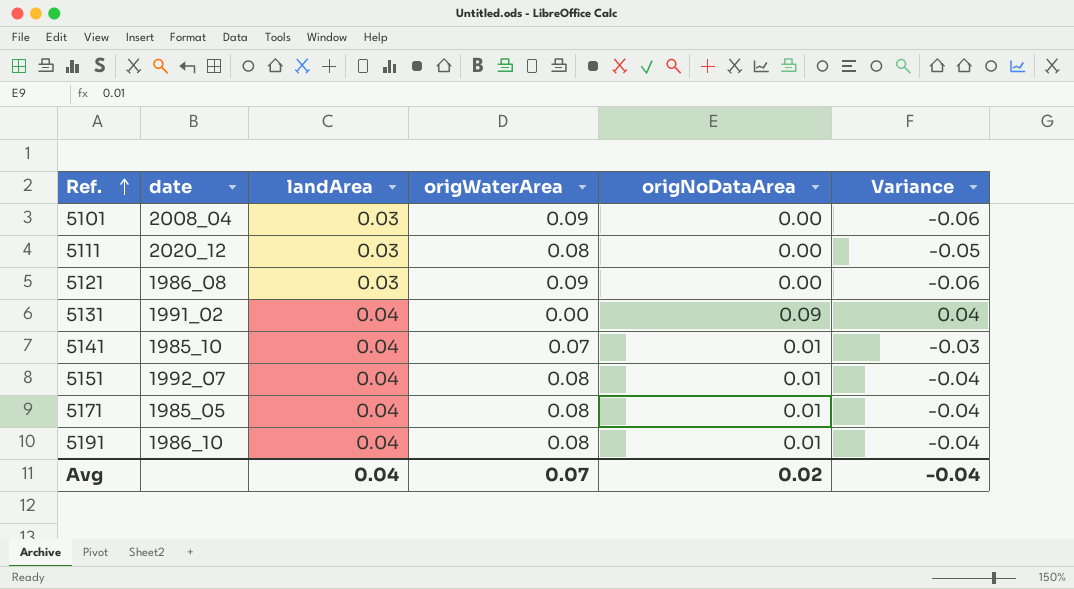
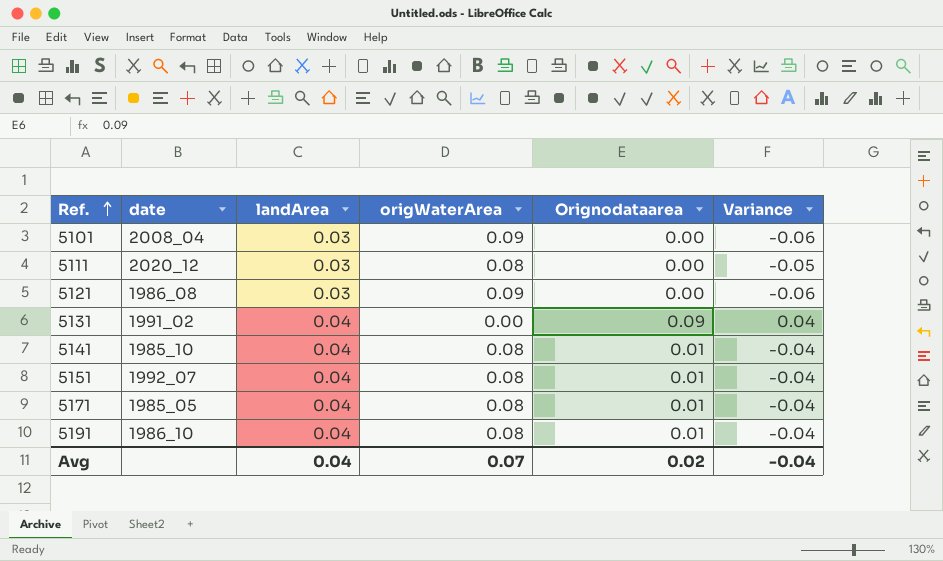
column name: origNoDataArea -> Orignodataarea
5141 | origWaterArea: 0.07 -> 0.08
5141 | Variance: -0.03 -> -0.04

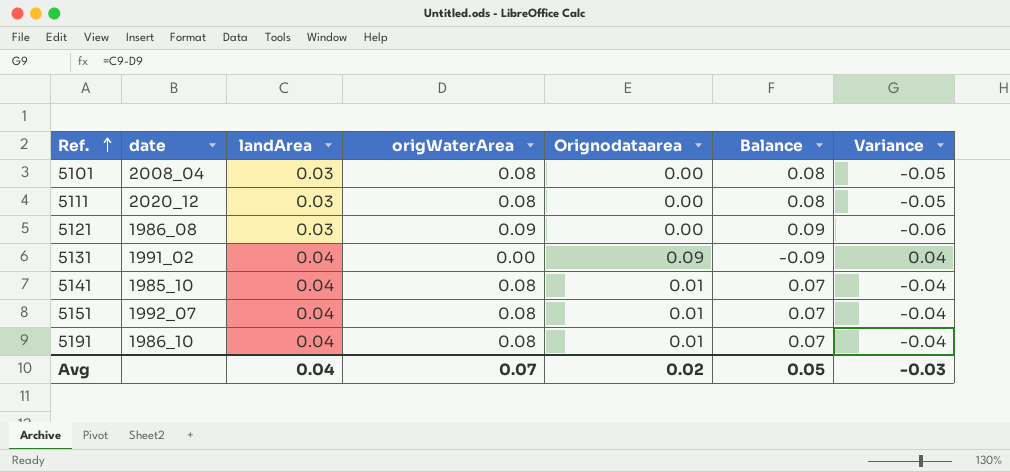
column Balance | formula: none -> [origWaterArea] - [Orignodataarea]
row 5171: 1985_05 | 0.04 | 0.08 | 0.01 | -0.04 -> none
5101 | origWaterArea: 0.09 -> 0.08
5101 | Variance: -0.06 -> -0.05
Avg | Variance: -0.04 -> -0.03

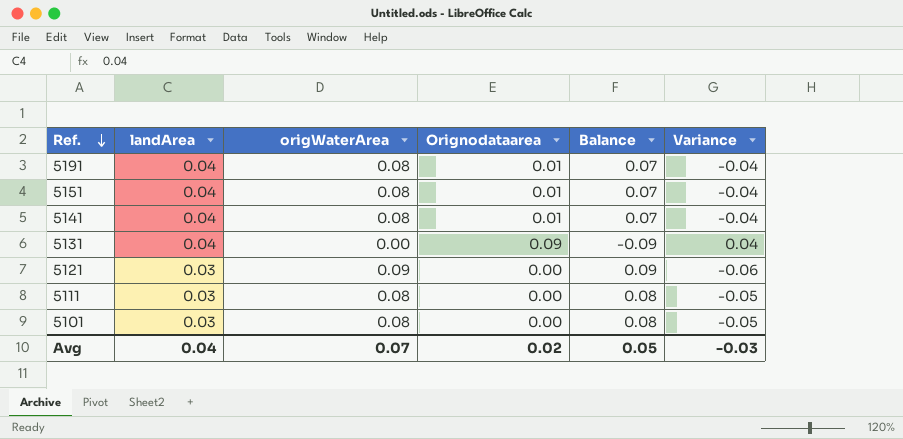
row order: Ref. ascending -> Ref. descending
column date | position: 2 -> none

